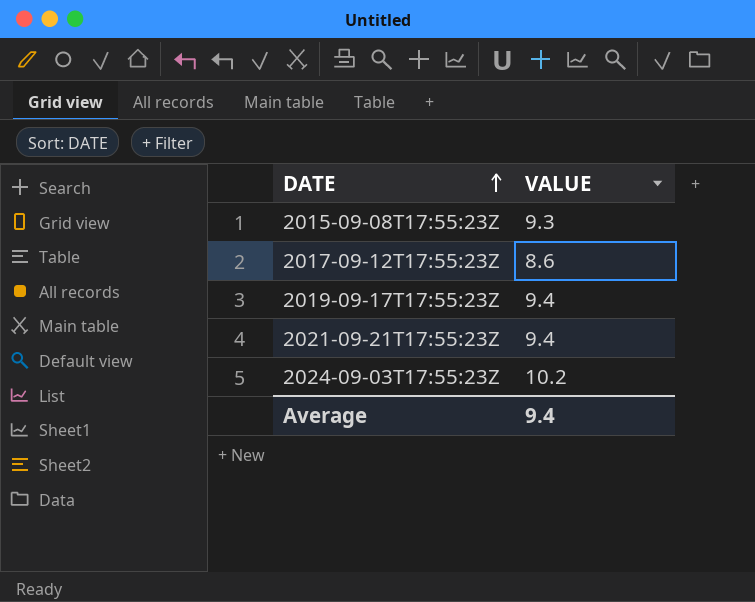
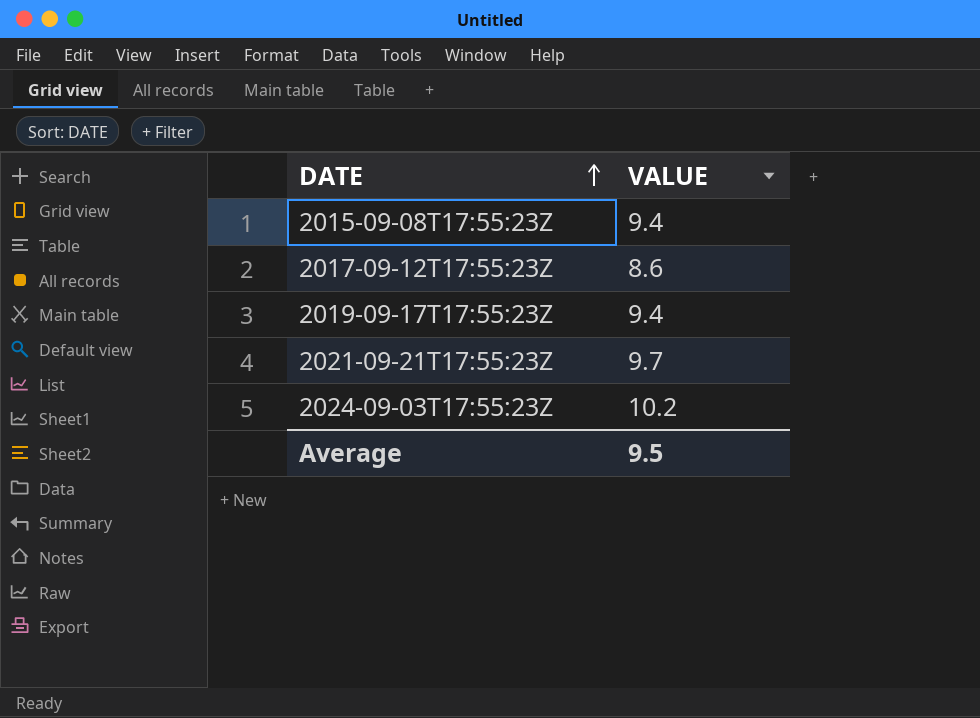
2015-09-08T17:55:23Z | VALUE: 9.3 -> 9.4
2021-09-21T17:55:23Z | VALUE: 9.4 -> 9.7
Average | VALUE: 9.4 -> 9.5

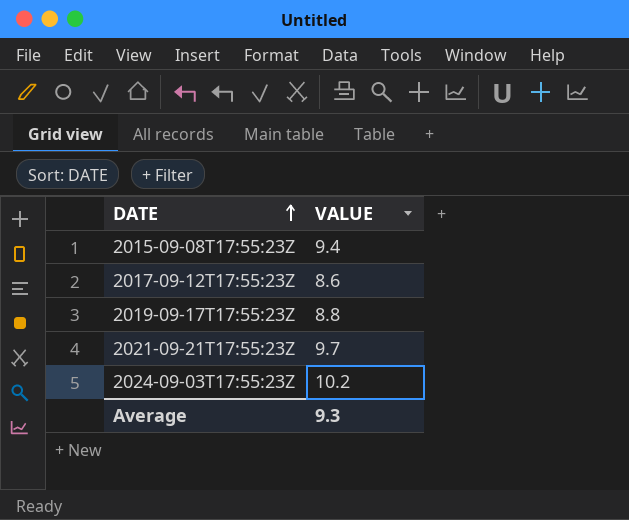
2019-09-17T17:55:23Z | VALUE: 9.4 -> 8.8
Average | VALUE: 9.5 -> 9.3

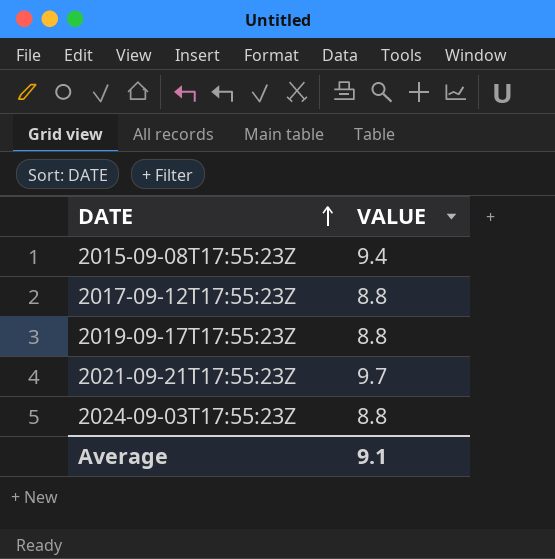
2017-09-12T17:55:23Z | VALUE: 8.6 -> 8.8
2024-09-03T17:55:23Z | VALUE: 10.2 -> 8.8
Average | VALUE: 9.3 -> 9.1

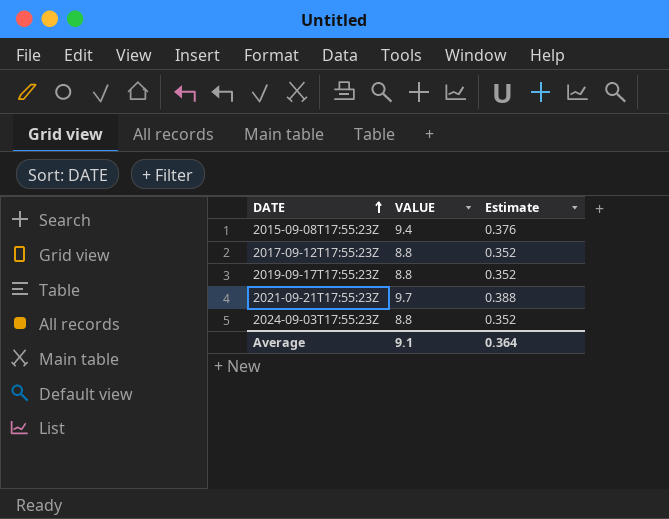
column Estimate | formula: none -> [VALUE] * 0.04

